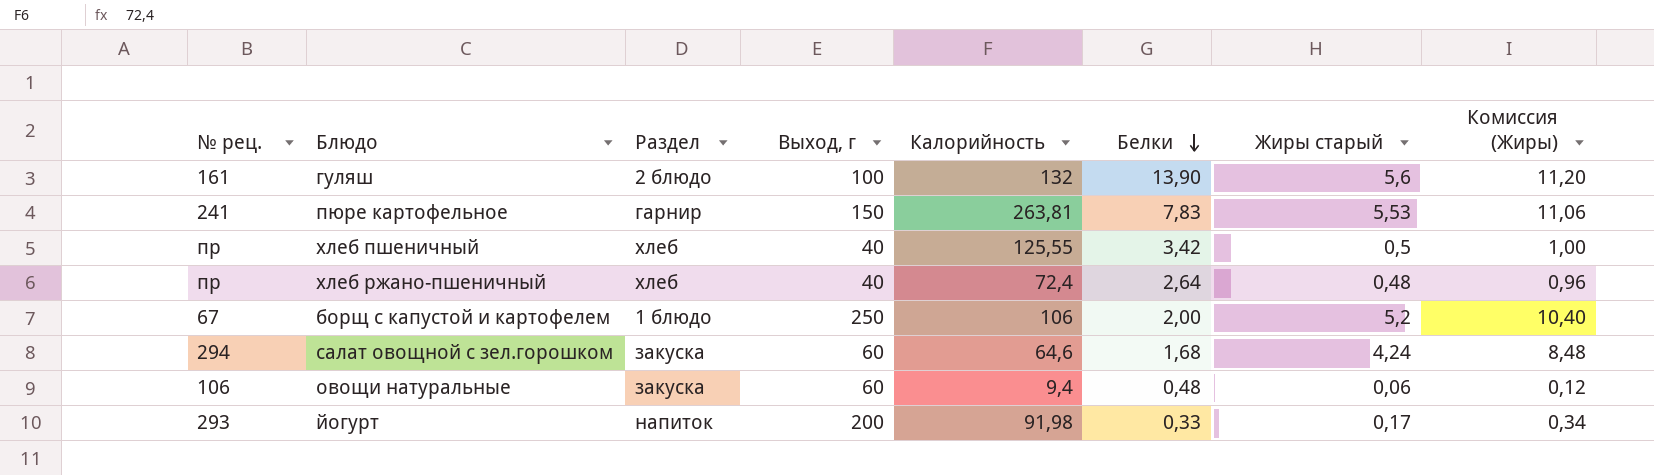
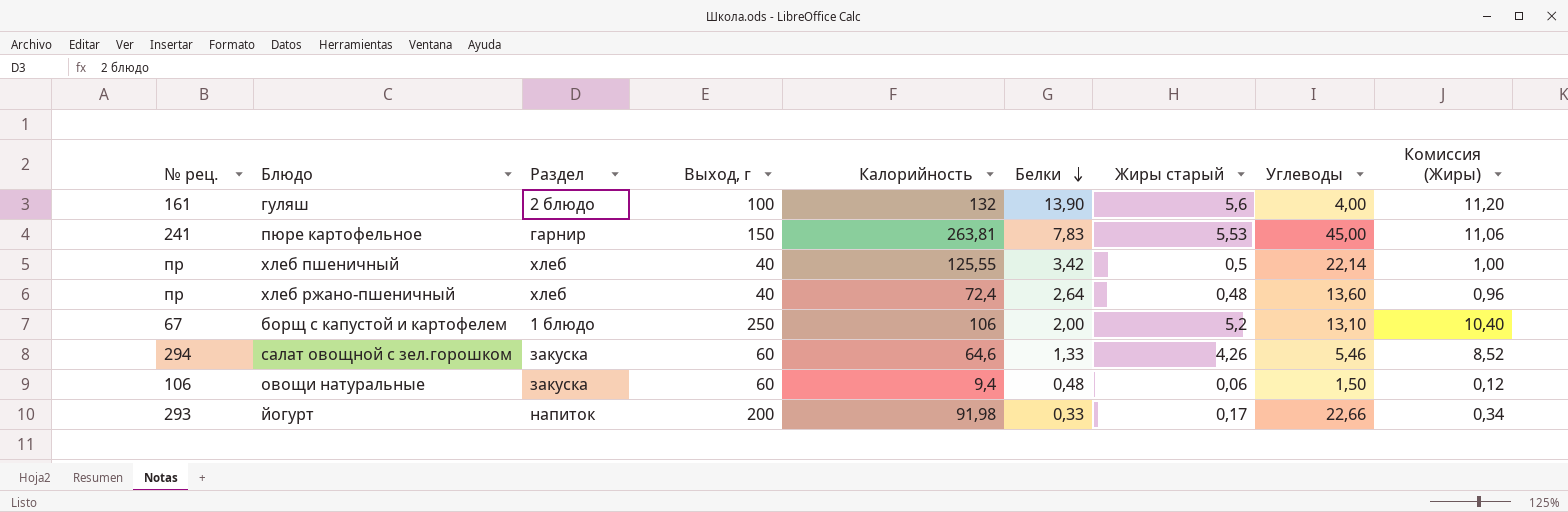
column Углеводы | position: none -> 8
салат овощной с зел.горошком | Белки: 1,68 -> 1,33
салат овощной с зел.горошком | Жиры старый: 4,24 -> 4,26
салат овощной с зел.горошком | Комиссия (Жиры): 8,48 -> 8,52

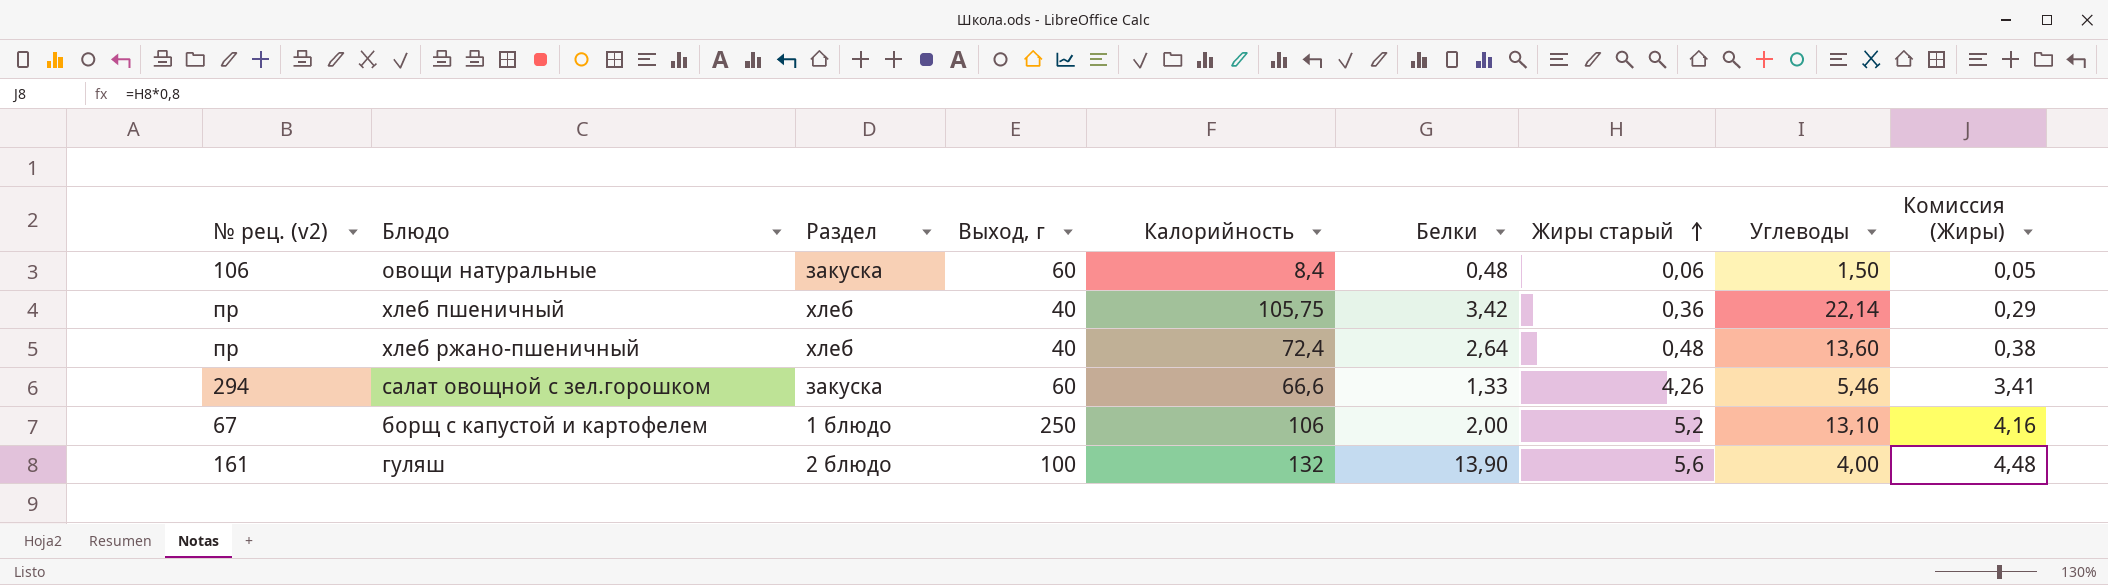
row order: Белки descending -> Жиры старый ascending
column name: № рец. -> № рец. (v2)
column Комиссия (Жиры) | formula: [Жиры старый] * 2 -> [Жиры старый] * 0,8
row пюре картофельное: 241 | гарнир | 150 | 263,81 | 7,83 | 5,53 | 45,00 | 11,06 -> none
row йогурт: 293 | напиток | 200 | 91,98 | 0,33 | 0,17 | 22,66 | 0,34 -> none
овощи натуральные | Калорийность: 9,4 -> 8,4
хлеб пшеничный | Калорийность: 125,55 -> 105,75
хлеб пшеничный | Жиры старый: 0,5 -> 0,36
салат овощной с зел.горошком | Калорийность: 64,6 -> 66,6

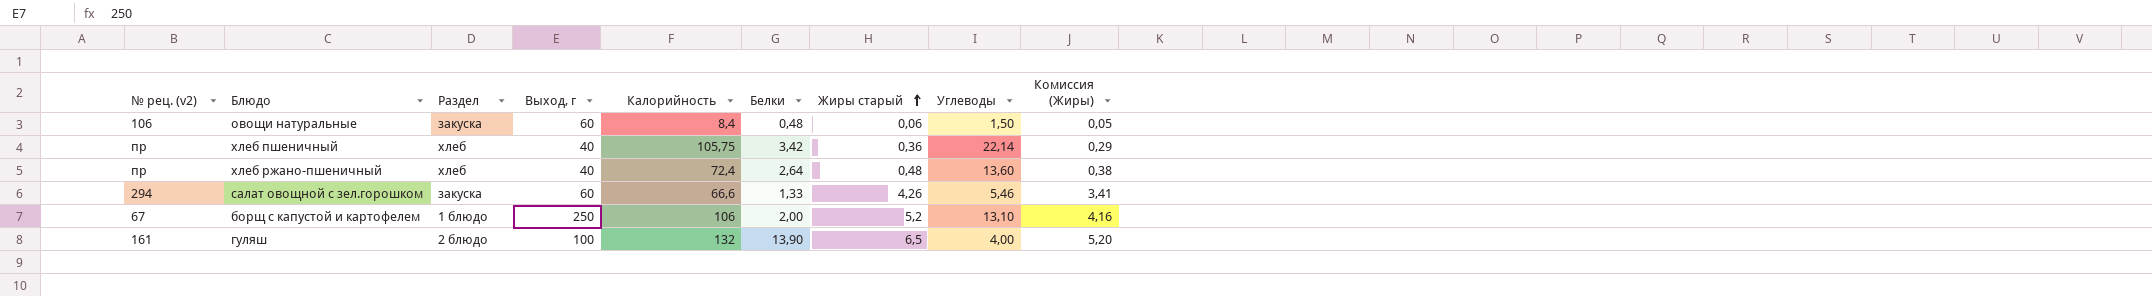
гуляш | Жиры старый: 5,6 -> 6,5
гуляш | Комиссия (Жиры): 4,48 -> 5,20

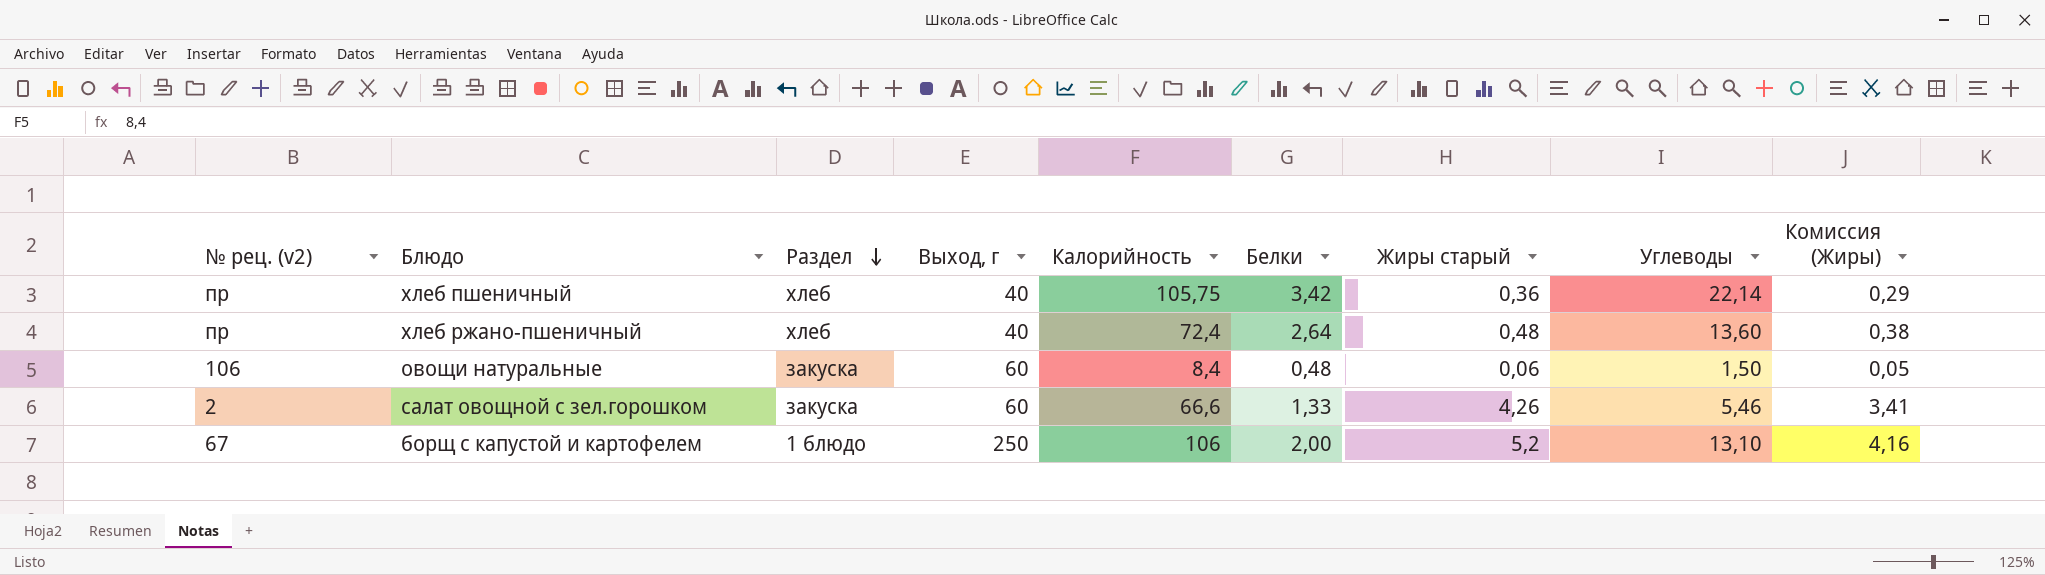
row order: Жиры старый ascending -> Раздел descending
row гуляш: 161 | 2 блюдо | 100 | 132 | 13,90 | 6,5 | 4,00 | 5,20 -> none
салат овощной с зел.горошком | № рец. (v2): 294 -> 2

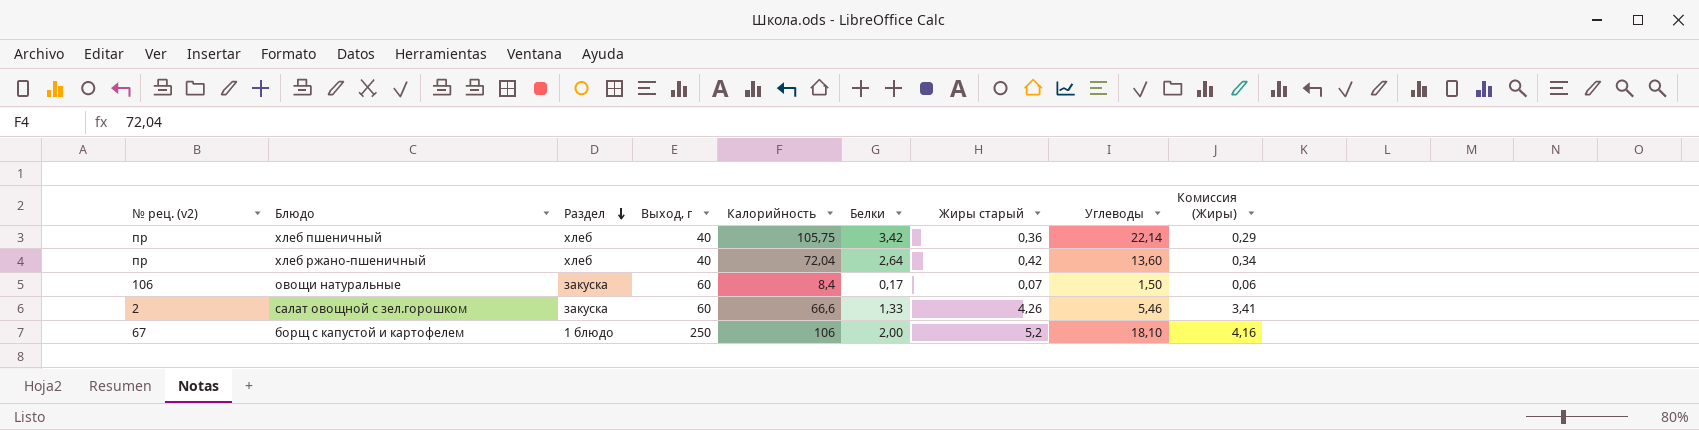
хлеб ржано-пшеничный | Калорийность: 72,4 -> 72,04
хлеб ржано-пшеничный | Жиры старый: 0,48 -> 0,42
хлеб ржано-пшеничный | Комиссия (Жиры): 0,38 -> 0,34
овощи натуральные | Белки: 0,48 -> 0,17
овощи натуральные | Жиры старый: 0,06 -> 0,07
овощи натуральные | Комиссия (Жиры): 0,05 -> 0,06
борщ с капустой и картофелем | Углеводы: 13,10 -> 18,10

